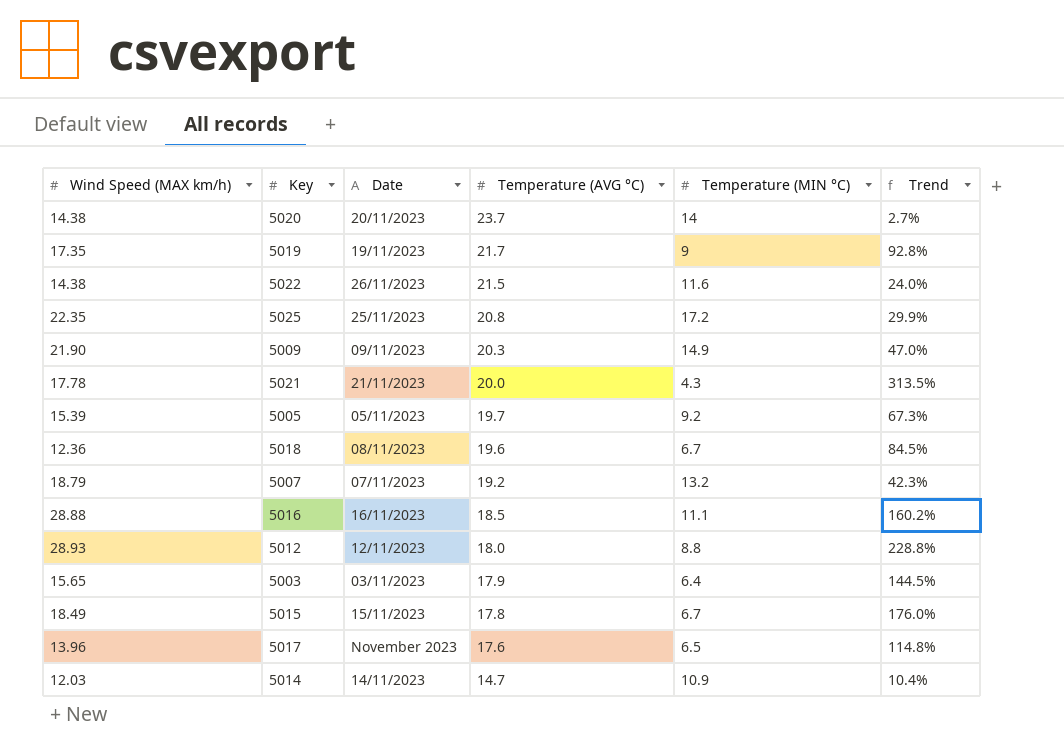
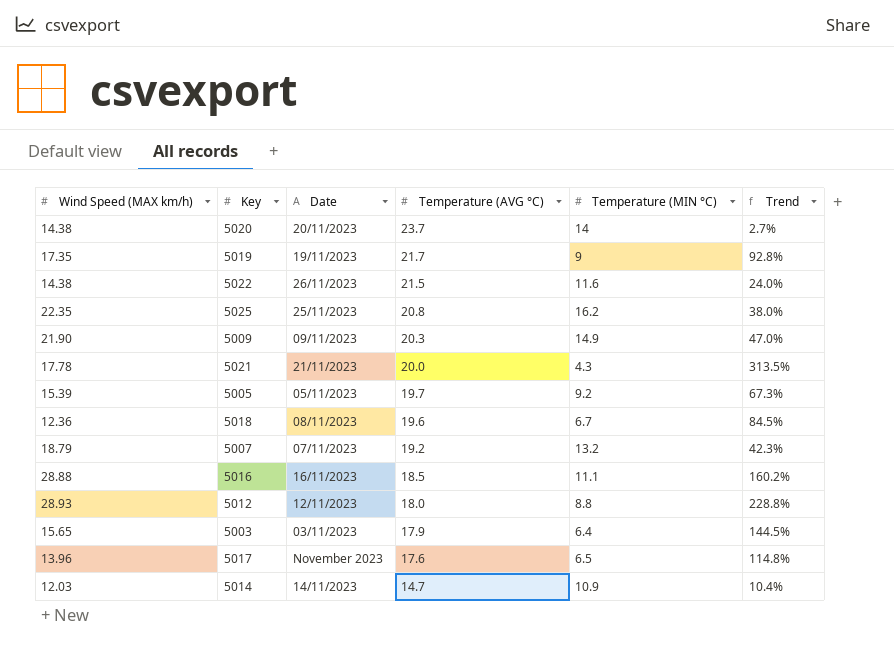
row 5015: 18.49 | 15/11/2023 | 17.8 | 6.7 | 176.0% -> none
5025 | Temperature (MIN °C): 17.2 -> 16.2
5025 | Trend: 29.9% -> 38.0%

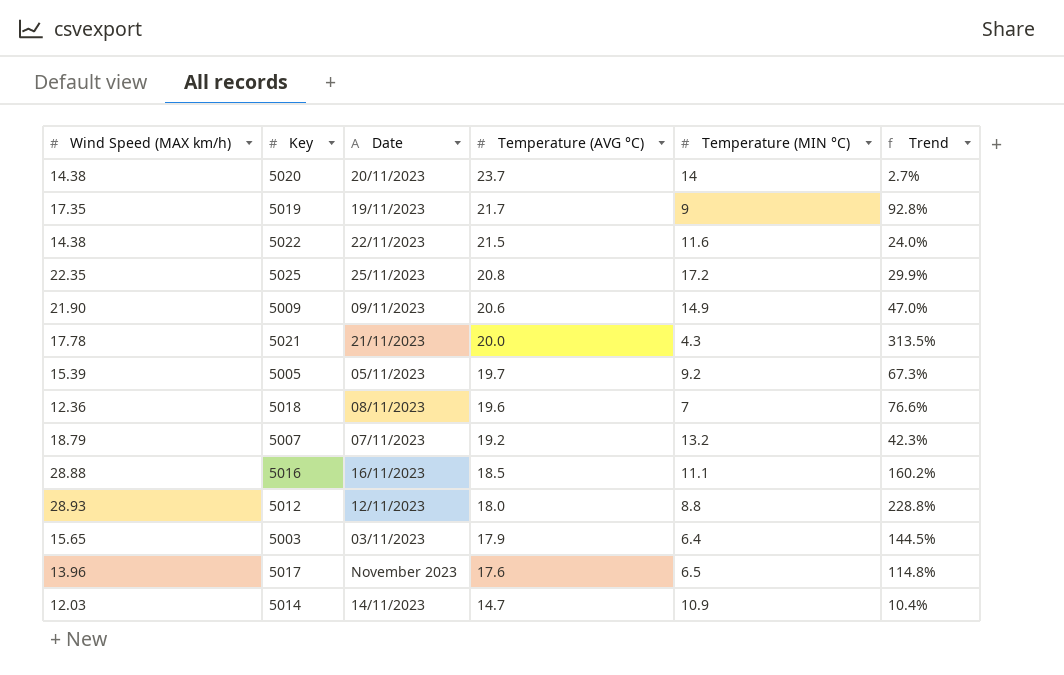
5022 | Date: 26/11/2023 -> 22/11/2023
5025 | Temperature (MIN °C): 16.2 -> 17.2
5025 | Trend: 38.0% -> 29.9%
5009 | Temperature (AVG °C): 20.3 -> 20.6
5018 | Temperature (MIN °C): 6.7 -> 7
5018 | Trend: 84.5% -> 76.6%

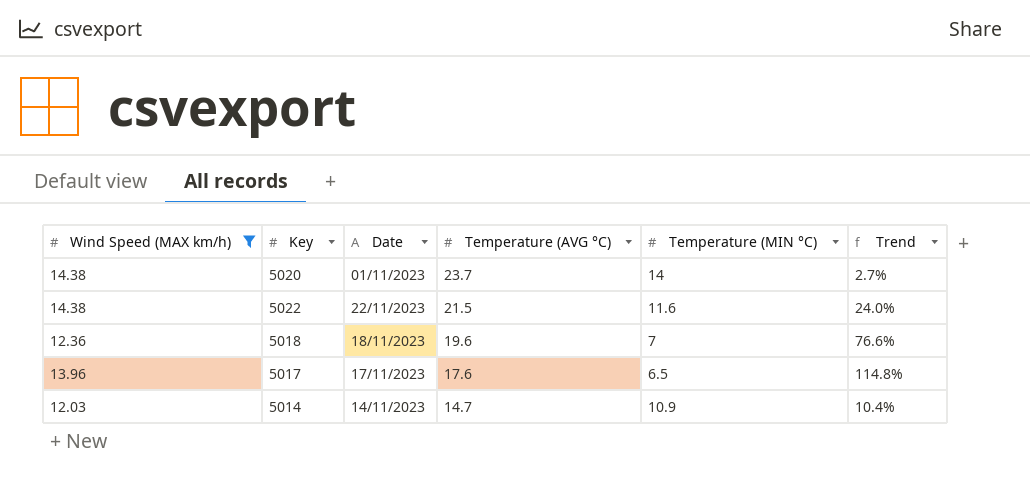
filter: none -> Wind Speed (MAX km/h) <= 14.38
5020 | Date: 20/11/2023 -> 01/11/2023
5018 | Date: 08/11/2023 -> 18/11/2023
5017 | Date: November 2023 -> 17/11/2023

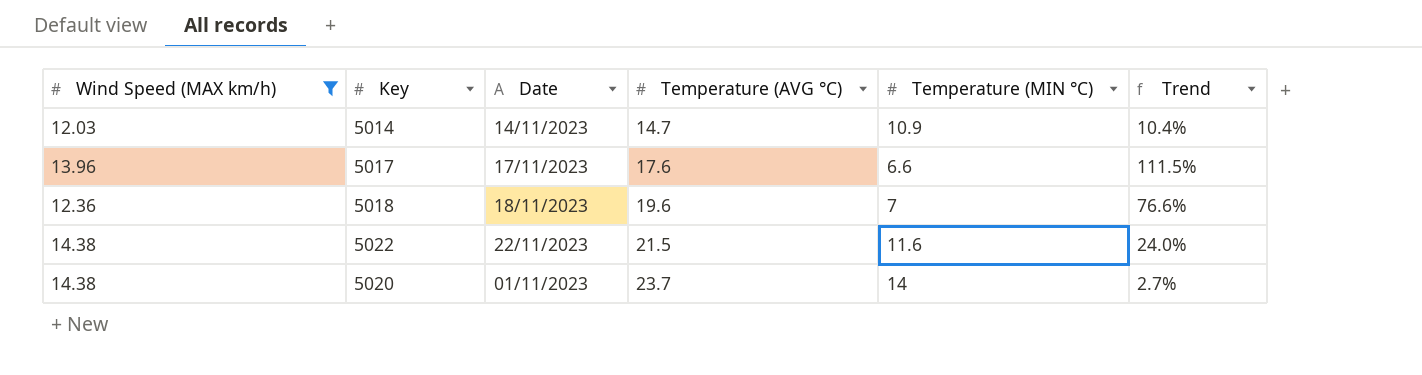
row order: Temperature (AVG °C) descending -> Temperature (AVG °C) ascending
5017 | Temperature (MIN °C): 6.5 -> 6.6
5017 | Trend: 114.8% -> 111.5%

